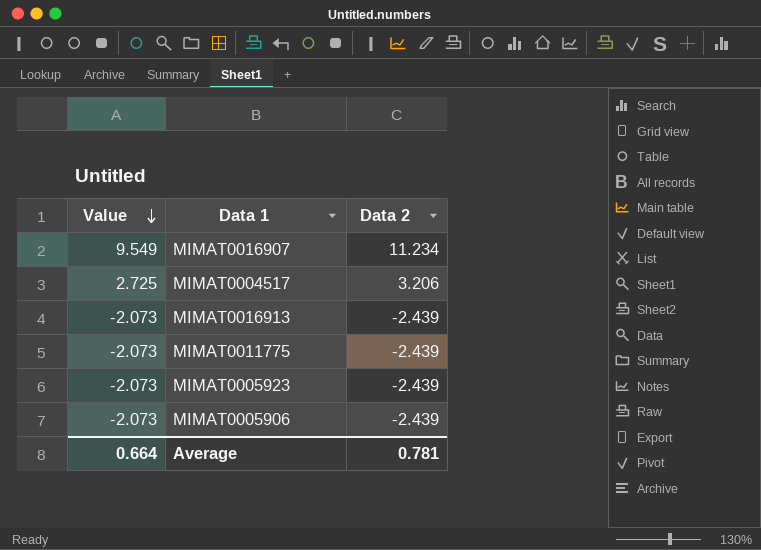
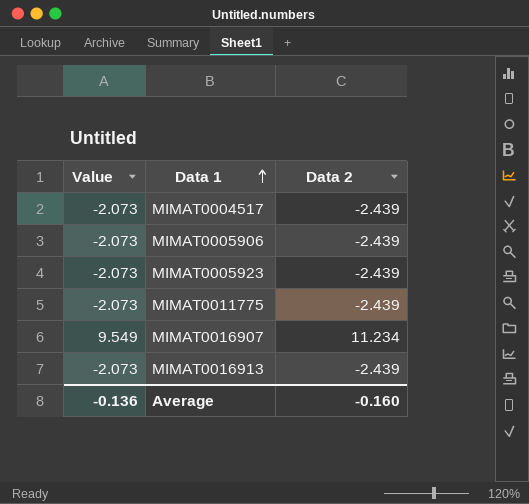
row order: Value descending -> Data 1 ascending
MIMAT0004517 | Value: 2.725 -> -2.073
MIMAT0004517 | Data 2: 3.206 -> -2.439
Average | Value: 0.664 -> -0.136
Average | Data 2: 0.781 -> -0.160

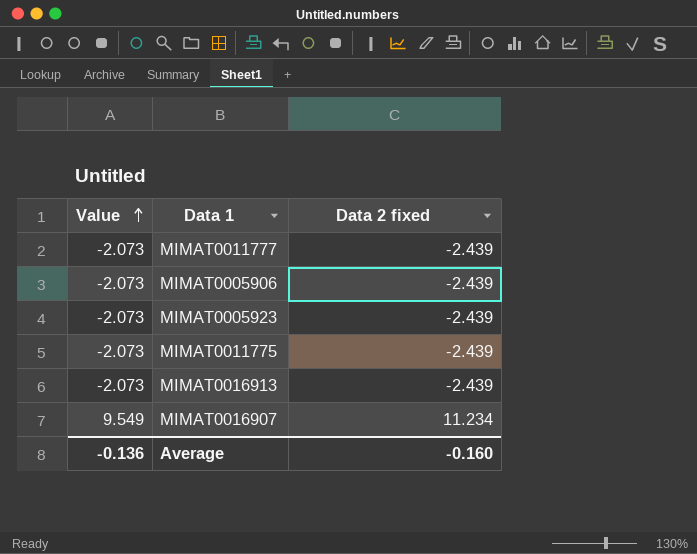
row order: Data 1 ascending -> Value ascending
column name: Data 2 -> Data 2 fixed
row MIMAT0004517: -2.073 | -2.439 -> none
row MIMAT0011777: none -> -2.073 | -2.439

